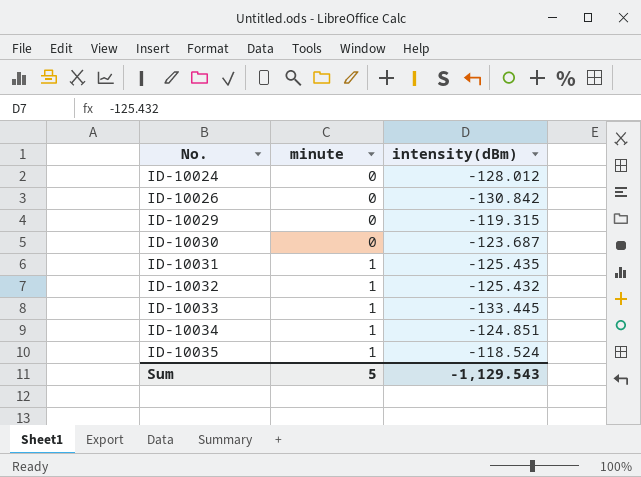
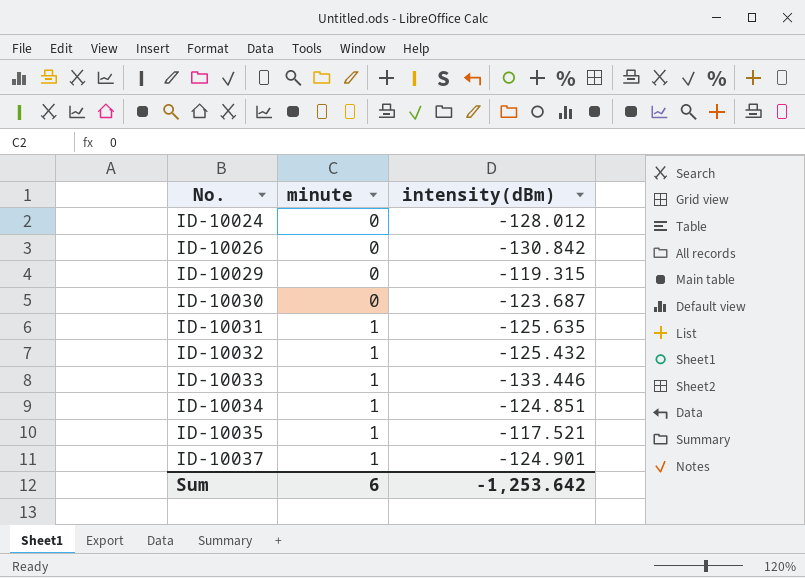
ID-10031 | intensity(dBm): -125.435 -> -125.635
ID-10033 | intensity(dBm): -133.445 -> -133.446
ID-10035 | intensity(dBm): -118.524 -> -117.521
row ID-10037: none -> 1 | -124.901
Sum | minute: 5 -> 6
Sum | intensity(dBm): -1,129.543 -> -1,253.642

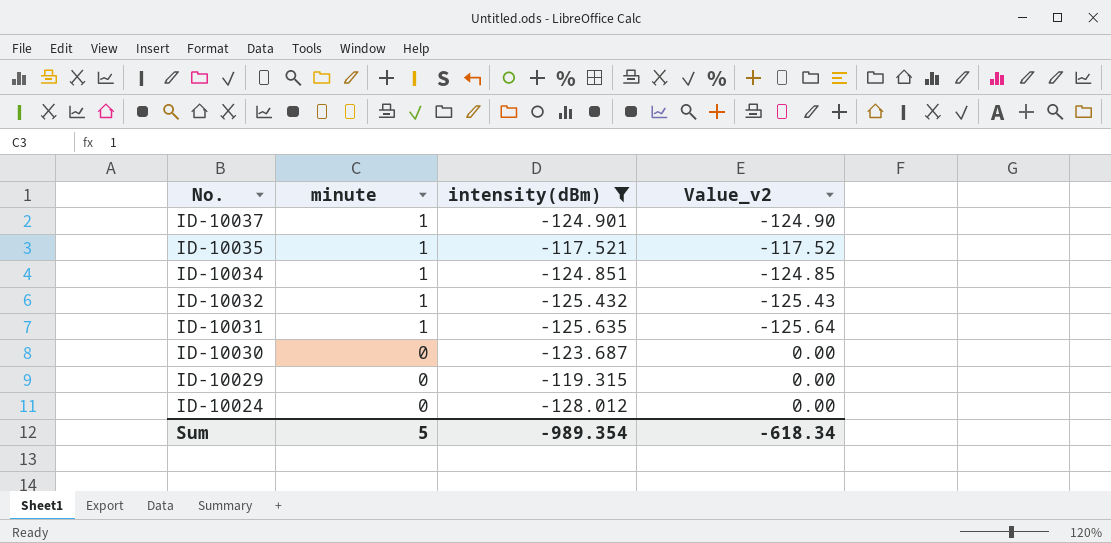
filter: none -> intensity(dBm) >= -128.012
row order: No. ascending -> No. descending
column Value_v2 | formula: none -> [minute] * [intensity(dBm)]
Sum | minute: 6 -> 5
Sum | intensity(dBm): -1,253.642 -> -989.354

